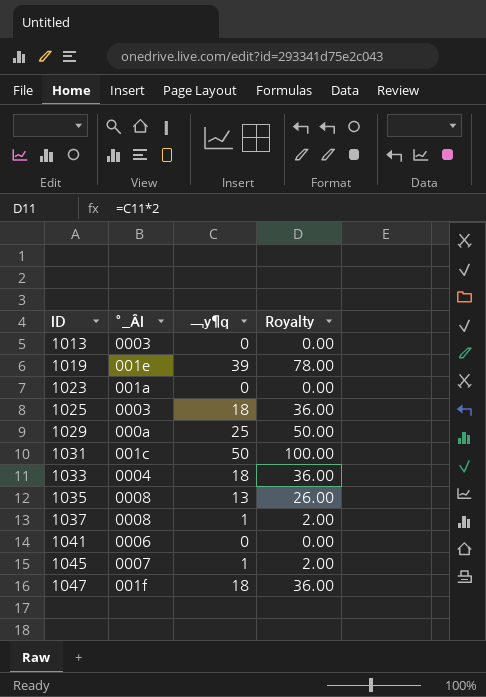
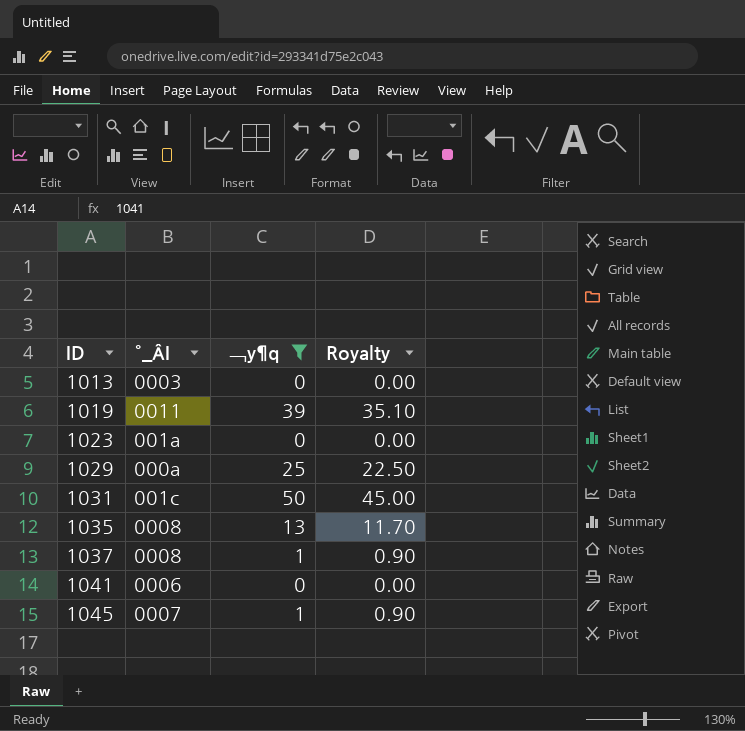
filter: none -> ¬y¶q != 18
column Royalty | formula: [¬y¶q] * 2 -> [¬y¶q] * 0.9
1019 | °_ÂI: 001e -> 0011

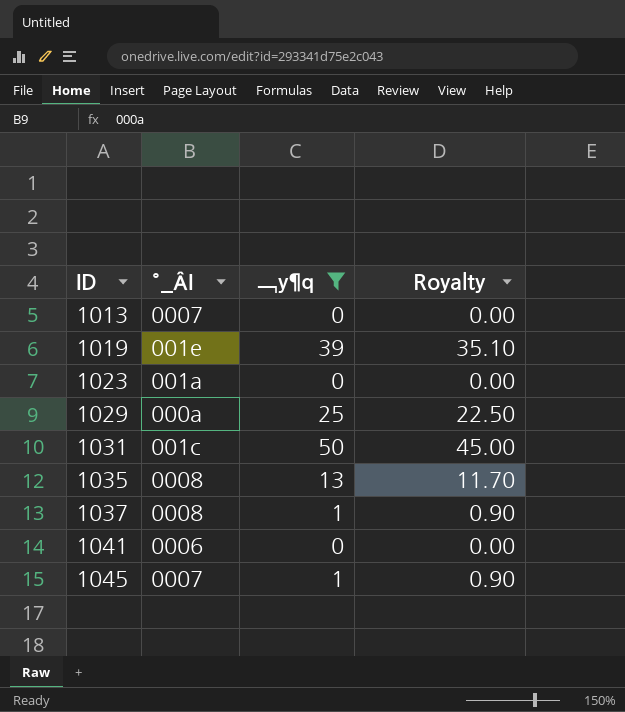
1013 | °_ÂI: 0003 -> 0007
1019 | °_ÂI: 0011 -> 001e

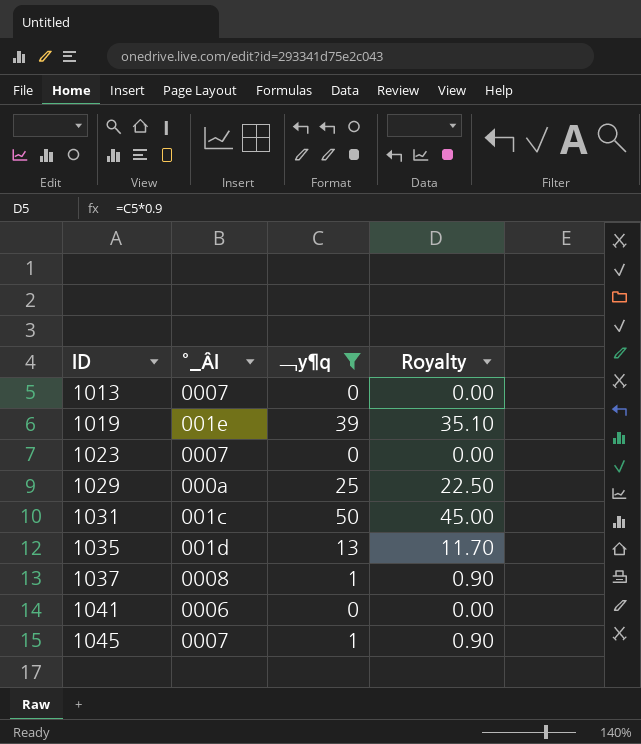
1023 | °_ÂI: 001a -> 0007
1035 | °_ÂI: 0008 -> 001d

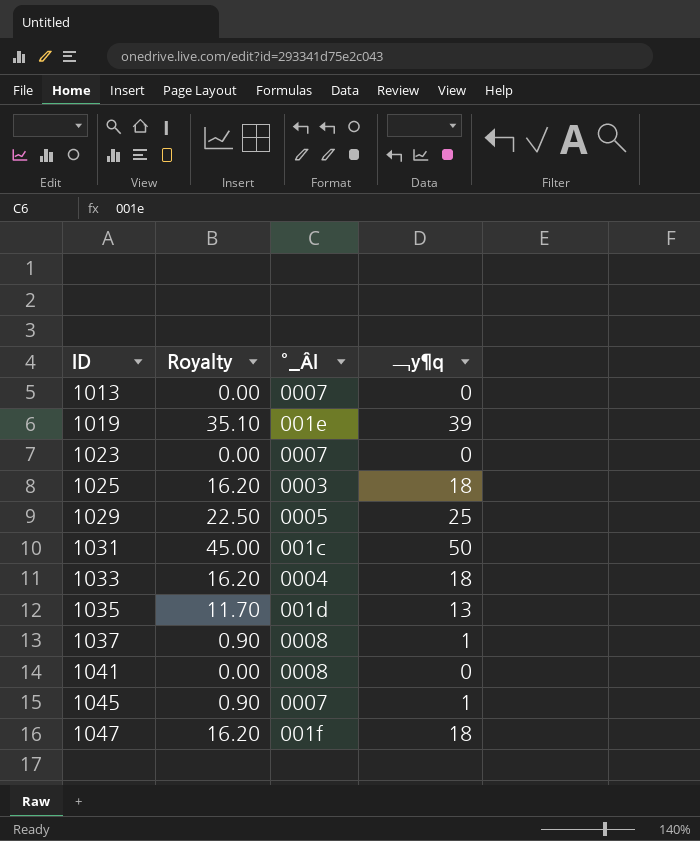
filter: ¬y¶q != 18 -> none
column Royalty | position: 4 -> 2
1029 | °_ÂI: 000a -> 0005
1041 | °_ÂI: 0006 -> 0008

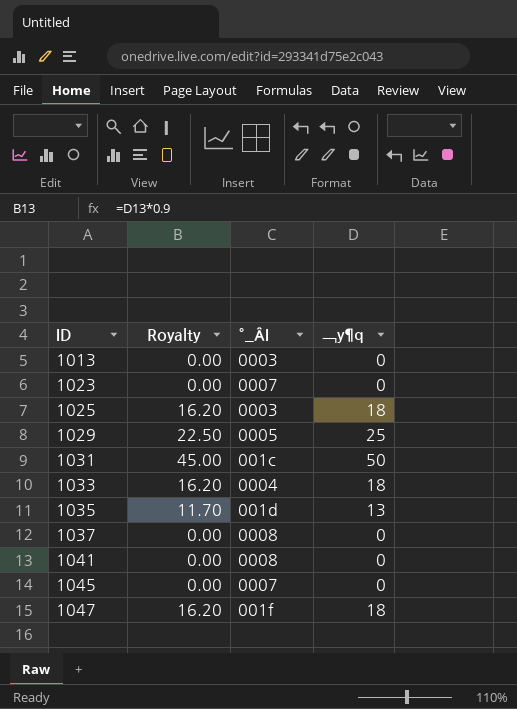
row 1019: 35.10 | 001e | 39 -> none
1013 | °_ÂI: 0007 -> 0003
1037 | Royalty: 0.90 -> 0.00
1037 | ¬y¶q: 1 -> 0
1045 | Royalty: 0.90 -> 0.00
1045 | ¬y¶q: 1 -> 0

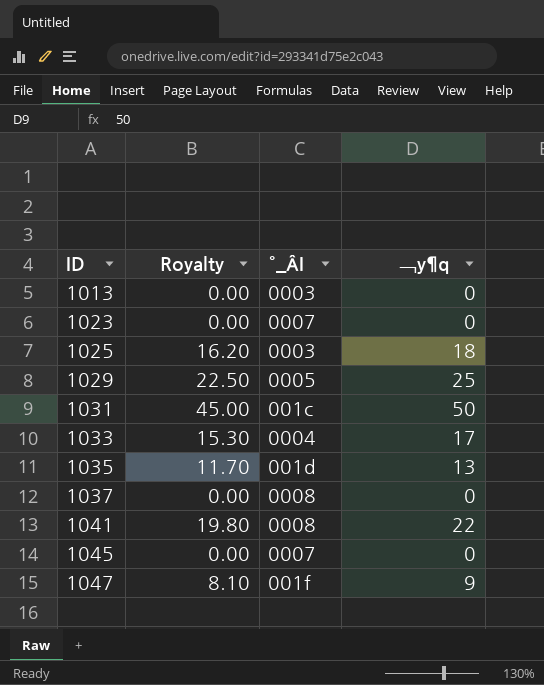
1033 | Royalty: 16.20 -> 15.30
1033 | ¬y¶q: 18 -> 17
1041 | Royalty: 0.00 -> 19.80
1041 | ¬y¶q: 0 -> 22
1047 | Royalty: 16.20 -> 8.10
1047 | ¬y¶q: 18 -> 9

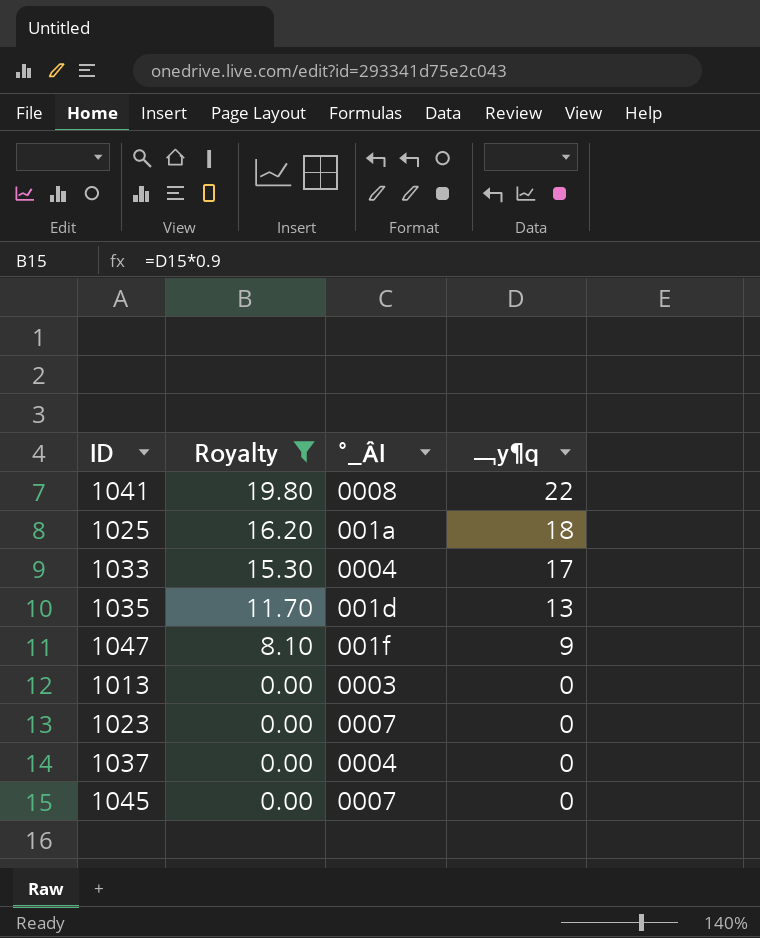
filter: none -> Royalty <= 19.80
row order: ID ascending -> Royalty descending
1025 | °_ÂI: 0003 -> 001a
1037 | °_ÂI: 0008 -> 0004

